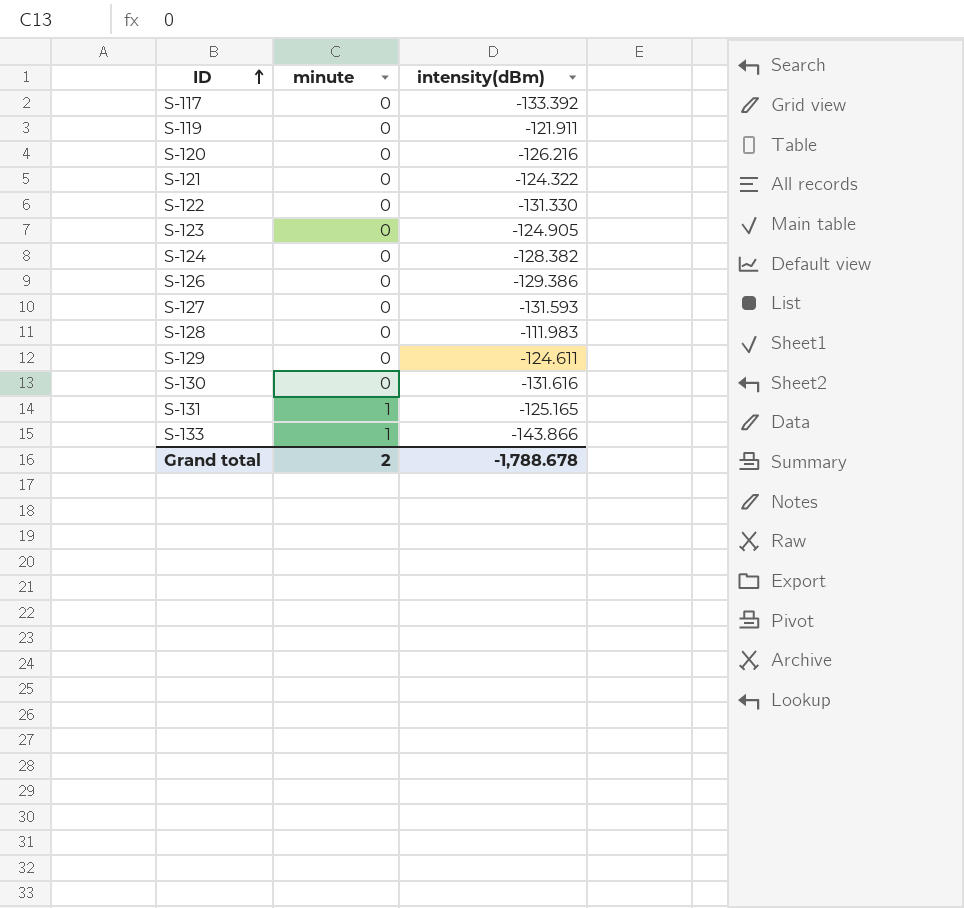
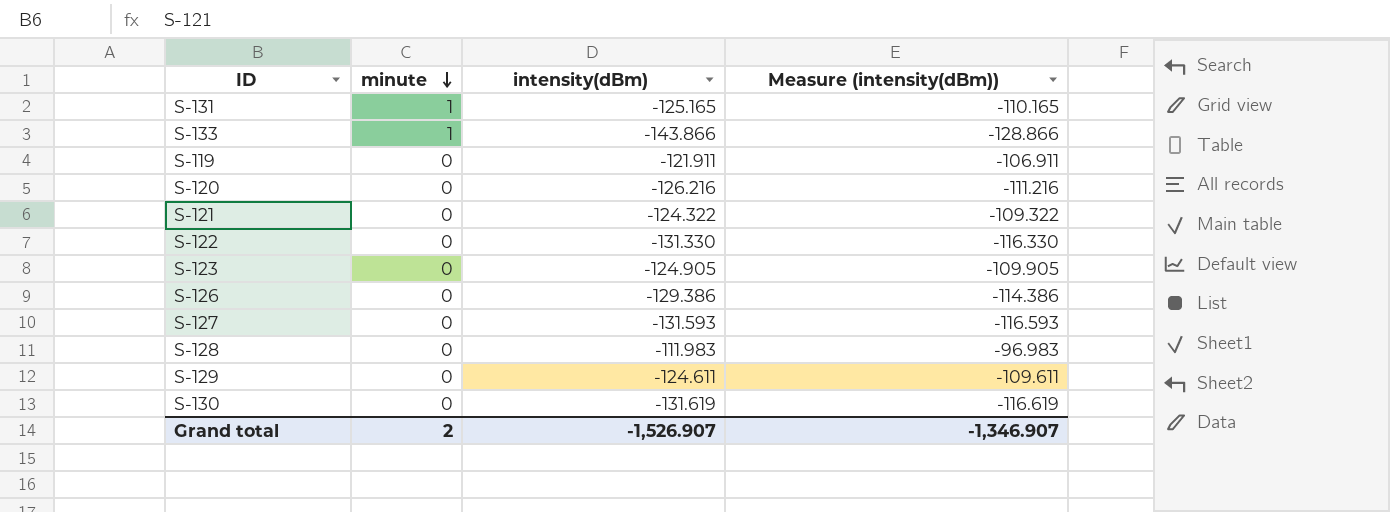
row order: ID ascending -> minute descending
column Measure (intensity(dBm)) | formula: none -> [intensity(dBm)] + 15
row S-117: 0 | -133.392 -> none
row S-124: 0 | -128.382 -> none
S-130 | intensity(dBm): -131.616 -> -131.619
Grand total | intensity(dBm): -1,788.678 -> -1,526.907

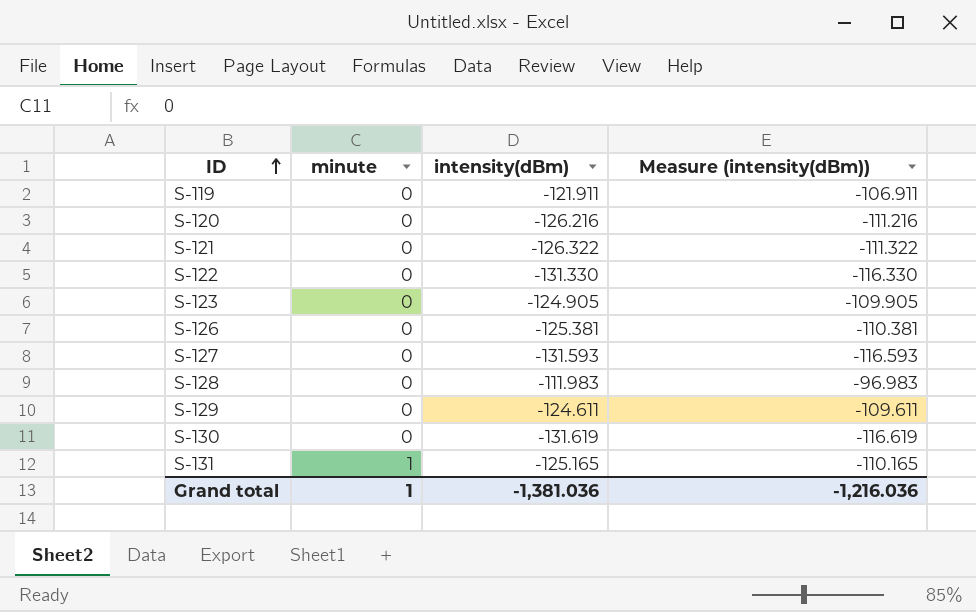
row order: minute descending -> ID ascending
row S-133: 1 | -143.866 | -128.866 -> none
S-121 | intensity(dBm): -124.322 -> -126.322
S-121 | Measure (intensity(dBm)): -109.322 -> -111.322
S-126 | intensity(dBm): -129.386 -> -125.381
S-126 | Measure (intensity(dBm)): -114.386 -> -110.381
Grand total | minute: 2 -> 1
Grand total | intensity(dBm): -1,526.907 -> -1,381.036
Grand total | Measure (intensity(dBm)): -1,346.907 -> -1,216.036

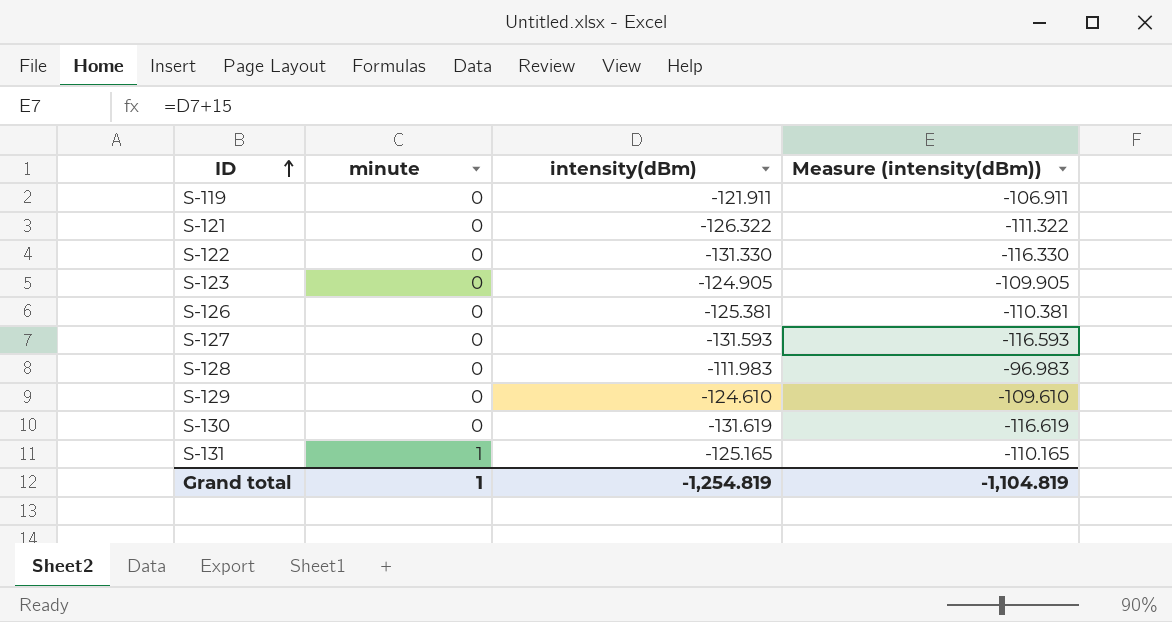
row S-120: 0 | -126.216 | -111.216 -> none
S-129 | intensity(dBm): -124.611 -> -124.610
S-129 | Measure (intensity(dBm)): -109.611 -> -109.610
Grand total | intensity(dBm): -1,381.036 -> -1,254.819
Grand total | Measure (intensity(dBm)): -1,216.036 -> -1,104.819

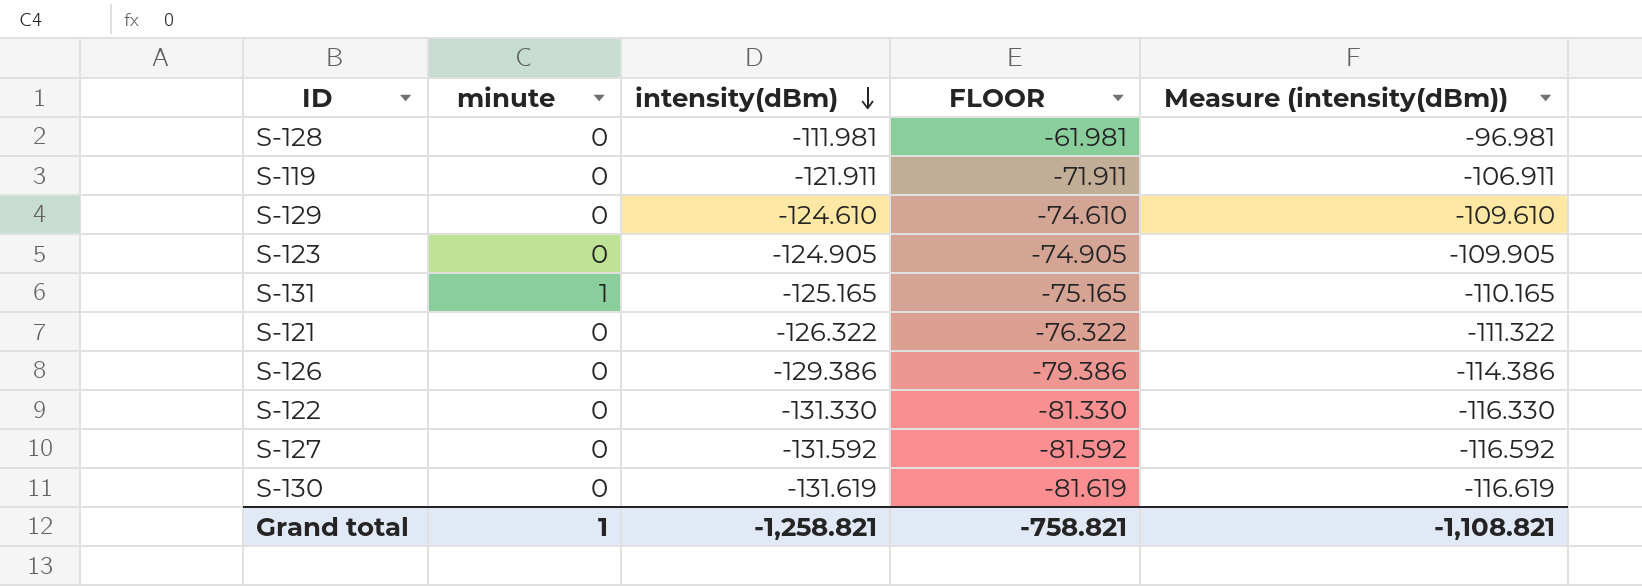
row order: ID ascending -> intensity(dBm) descending
column FLOOR | formula: none -> [intensity(dBm)] + 50
S-128 | intensity(dBm): -111.983 -> -111.981
S-128 | Measure (intensity(dBm)): -96.983 -> -96.981
S-126 | intensity(dBm): -125.381 -> -129.386
S-126 | Measure (intensity(dBm)): -110.381 -> -114.386
S-127 | intensity(dBm): -131.593 -> -131.592
S-127 | Measure (intensity(dBm)): -116.593 -> -116.592
Grand total | intensity(dBm): -1,254.819 -> -1,258.821
Grand total | Measure (intensity(dBm)): -1,104.819 -> -1,108.821

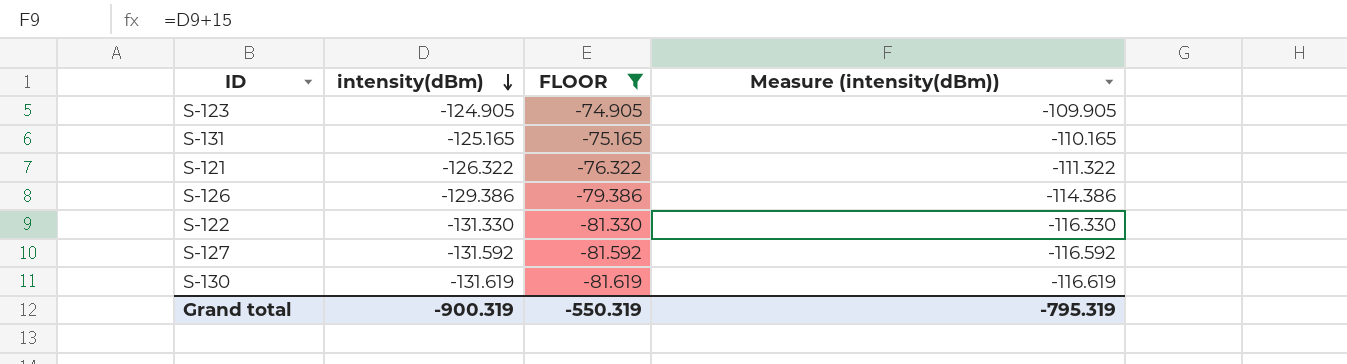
filter: none -> FLOOR <= -74.905
column minute | position: 2 -> none
Grand total | intensity(dBm): -1,258.821 -> -900.319
Grand total | FLOOR: -758.821 -> -550.319
Grand total | Measure (intensity(dBm)): -1,108.821 -> -795.319

